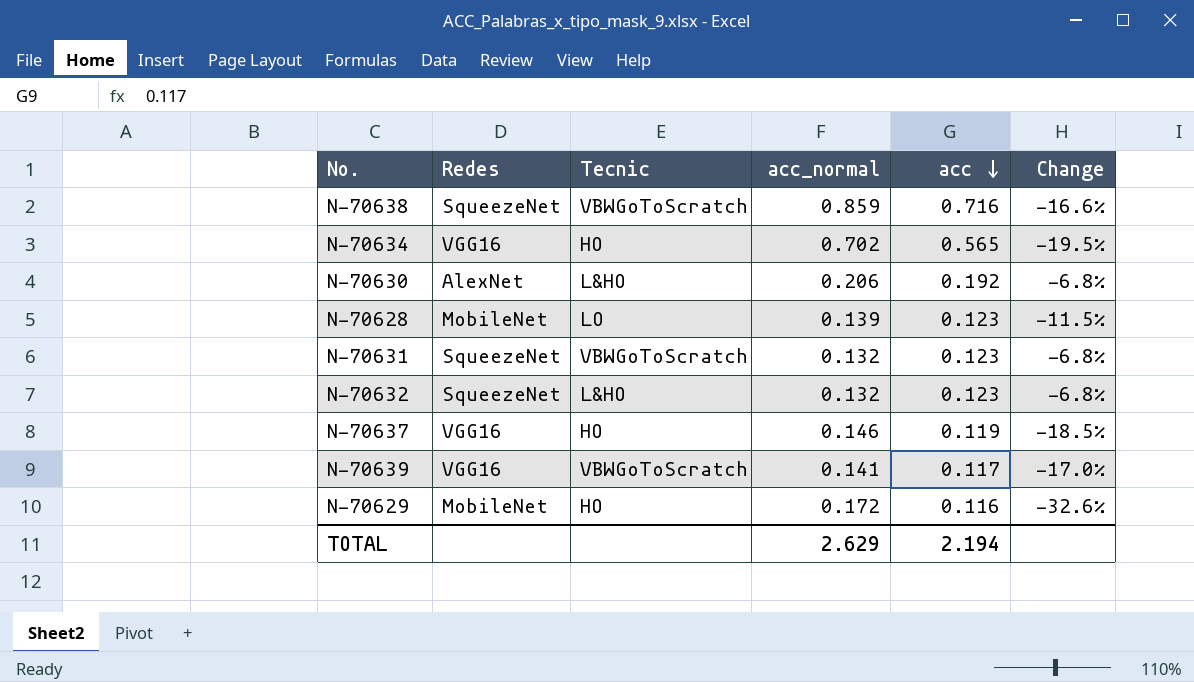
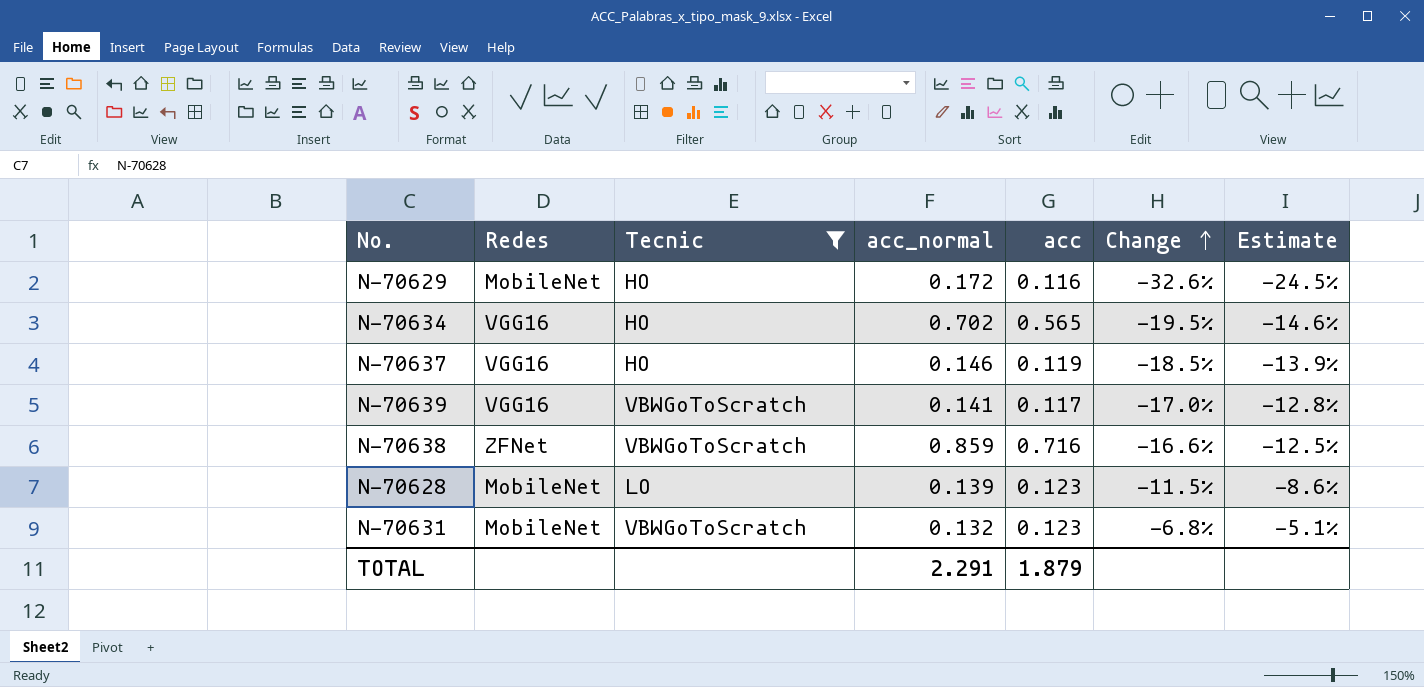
filter: none -> Tecnic != L&HO
row order: acc descending -> Change ascending
column Estimate | formula: none -> [Change] * 0.75
N-70638 | Redes: SqueezeNet -> ZFNet
N-70631 | Redes: SqueezeNet -> MobileNet
TOTAL | acc_normal: 2.629 -> 2.291
TOTAL | acc: 2.194 -> 1.879

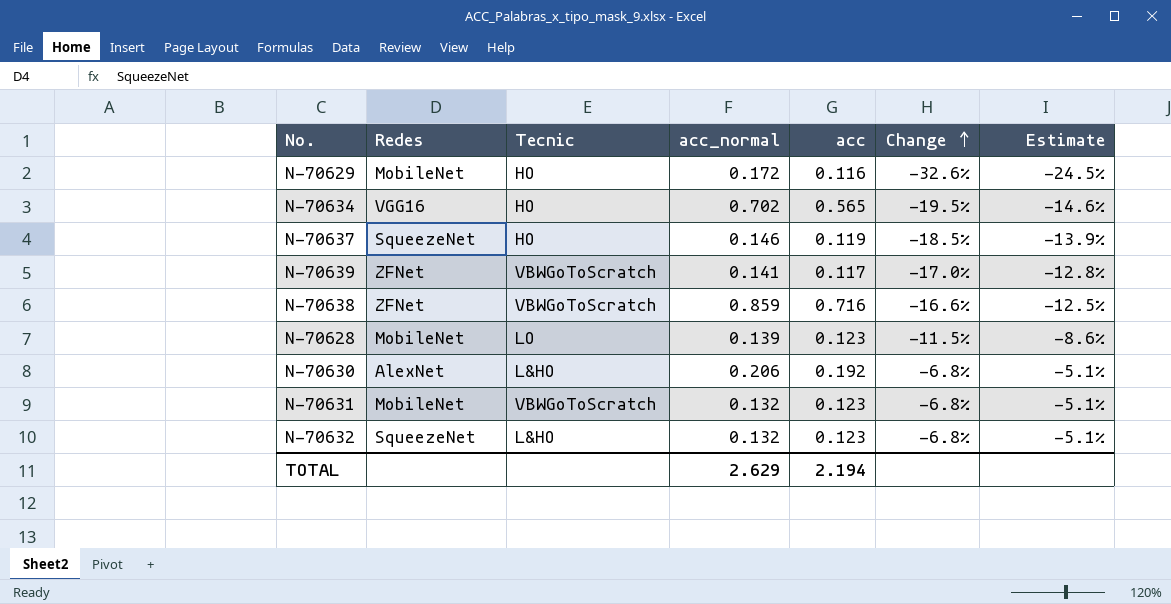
filter: Tecnic != L&HO -> none
N-70637 | Redes: VGG16 -> SqueezeNet
N-70639 | Redes: VGG16 -> ZFNet
TOTAL | acc_normal: 2.291 -> 2.629
TOTAL | acc: 1.879 -> 2.194

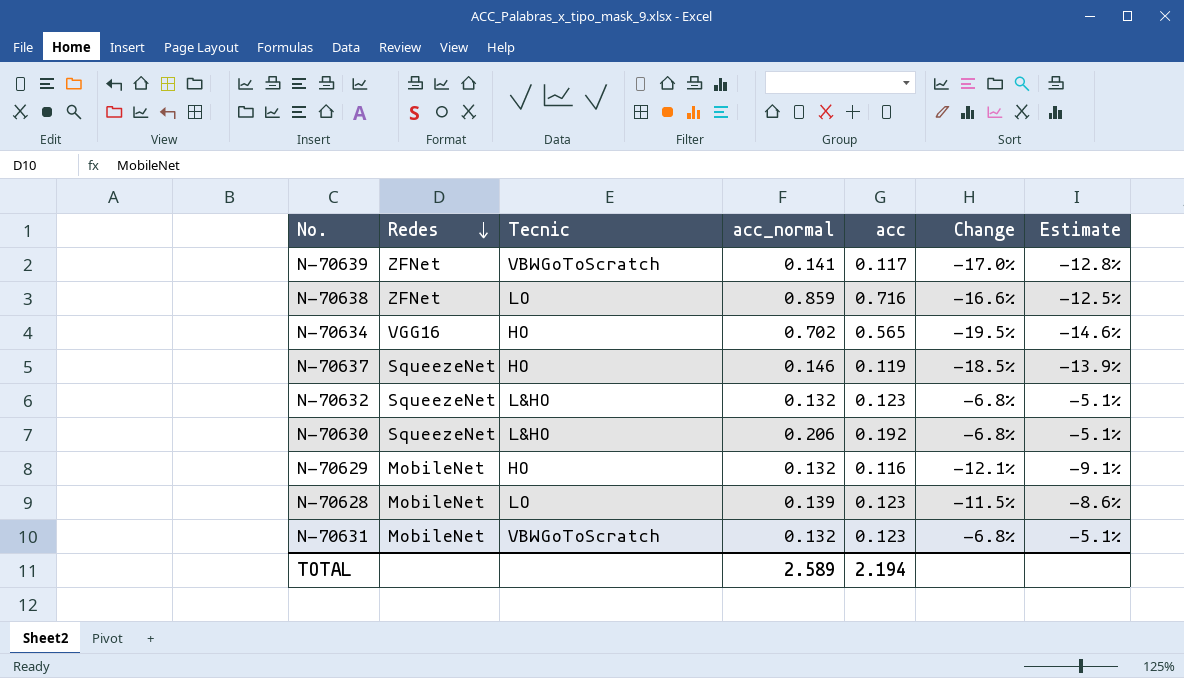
row order: Change ascending -> Redes descending
N-70638 | Tecnic: VBWGoToScratch -> LO
N-70630 | Redes: AlexNet -> SqueezeNet
N-70629 | acc_normal: 0.172 -> 0.132
N-70629 | Change: -32.6% -> -12.1%
N-70629 | Estimate: -24.5% -> -9.1%
TOTAL | acc_normal: 2.629 -> 2.589

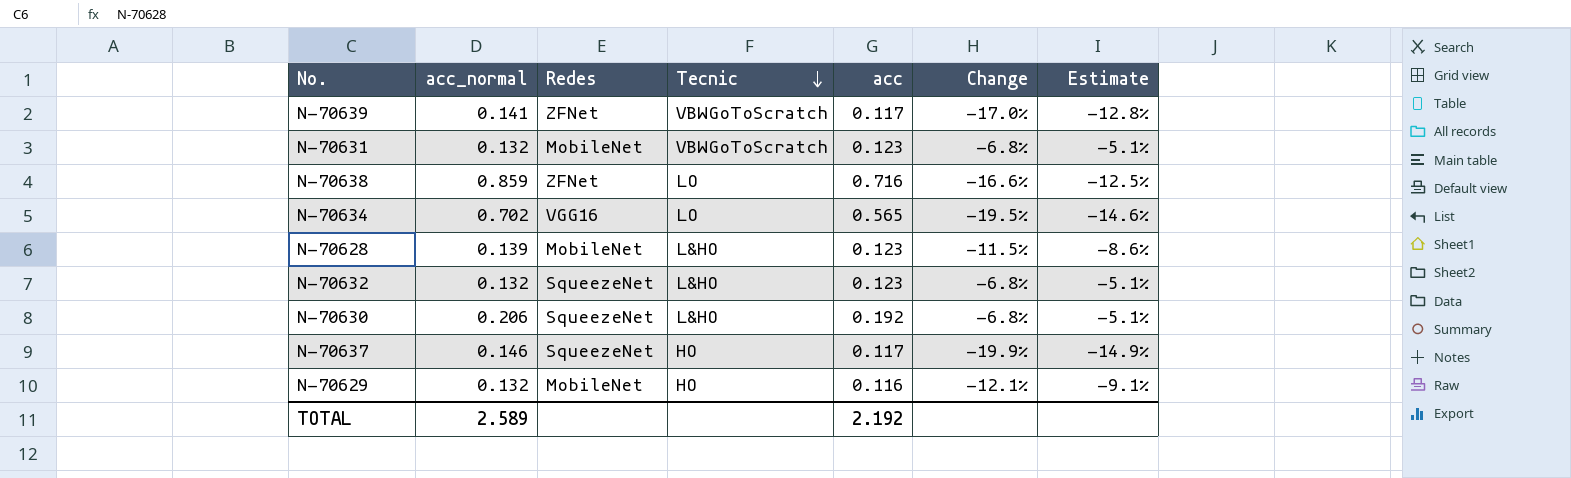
row order: Redes descending -> Tecnic descending
column acc_normal | position: 4 -> 2
N-70634 | Tecnic: HO -> LO
N-70628 | Tecnic: LO -> L&HO
N-70637 | acc: 0.119 -> 0.117
N-70637 | Change: -18.5% -> -19.9%
N-70637 | Estimate: -13.9% -> -14.9%
TOTAL | acc: 2.194 -> 2.192

